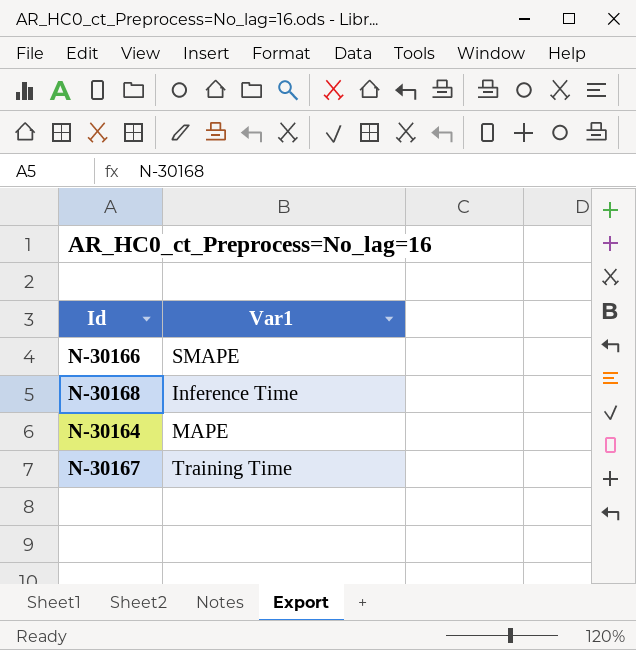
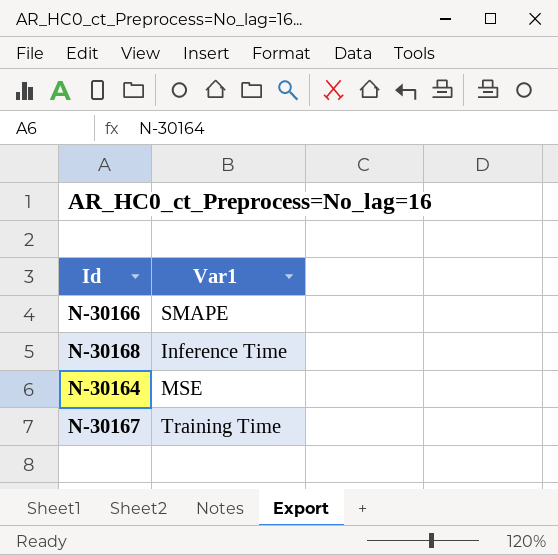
N-30164 | Var1: MAPE -> MSE

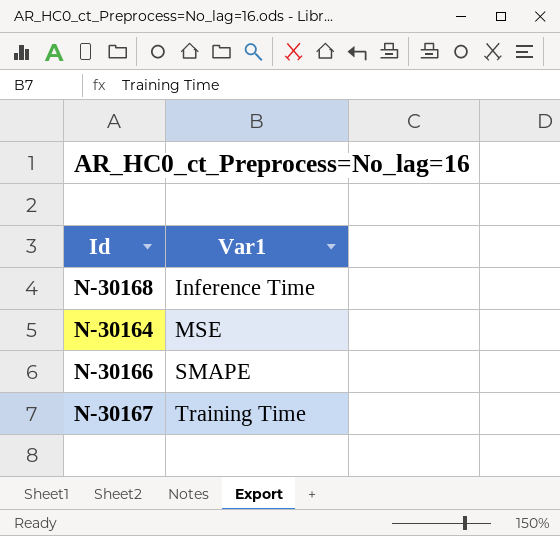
row order: none -> Var1 ascending

